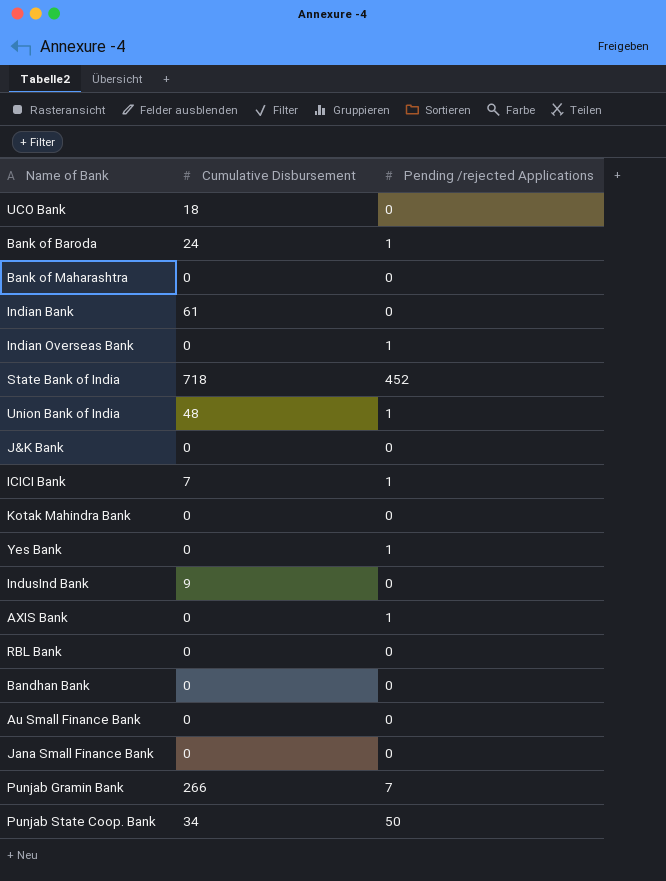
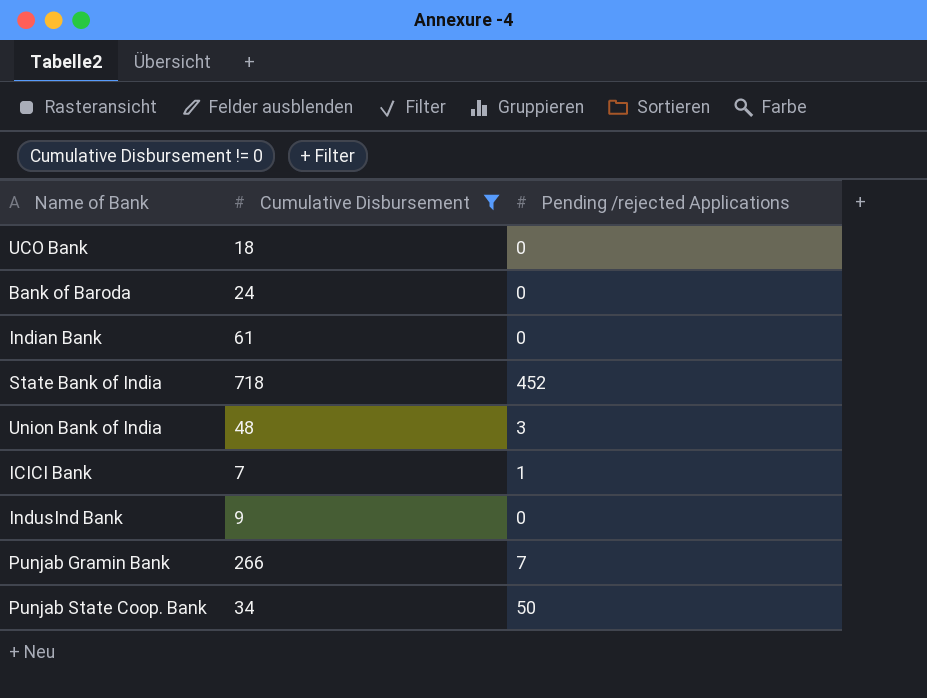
filter: none -> Cumulative Disbursement != 0
Bank of Baroda | Pending /rejected Applications: 1 -> 0
Union Bank of India | Pending /rejected Applications: 1 -> 3

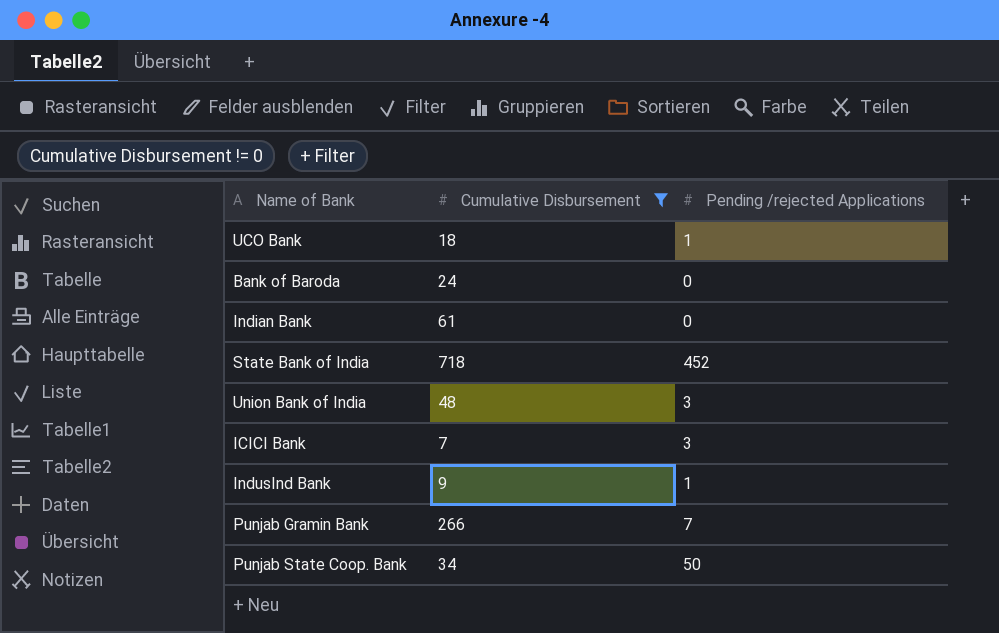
UCO Bank | Pending /rejected Applications: 0 -> 1
ICICI Bank | Pending /rejected Applications: 1 -> 3
IndusInd Bank | Pending /rejected Applications: 0 -> 1

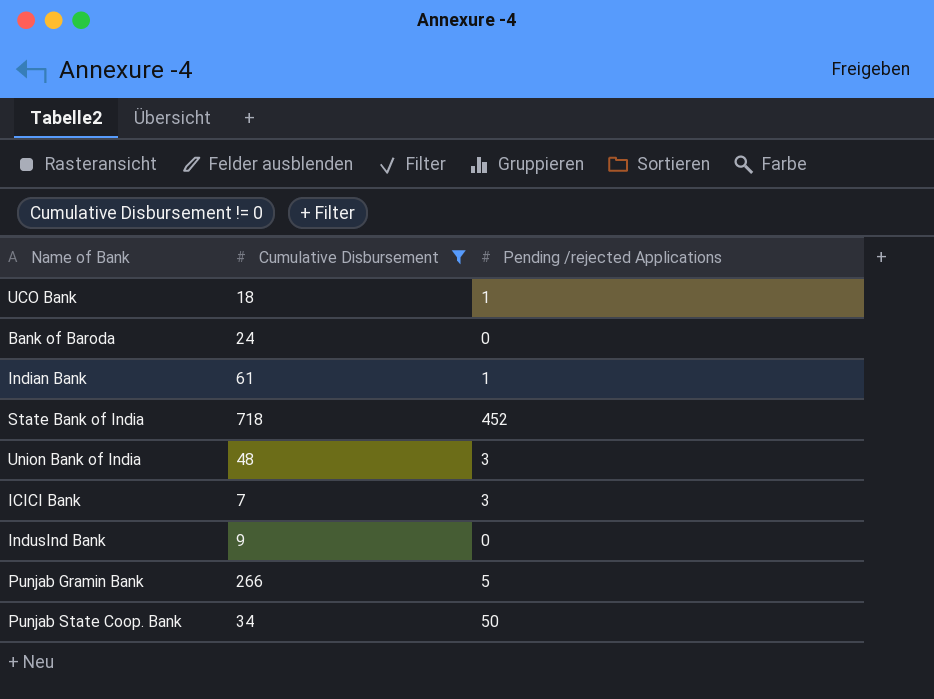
Indian Bank | Pending /rejected Applications: 0 -> 1
IndusInd Bank | Pending /rejected Applications: 1 -> 0
Punjab Gramin Bank | Pending /rejected Applications: 7 -> 5

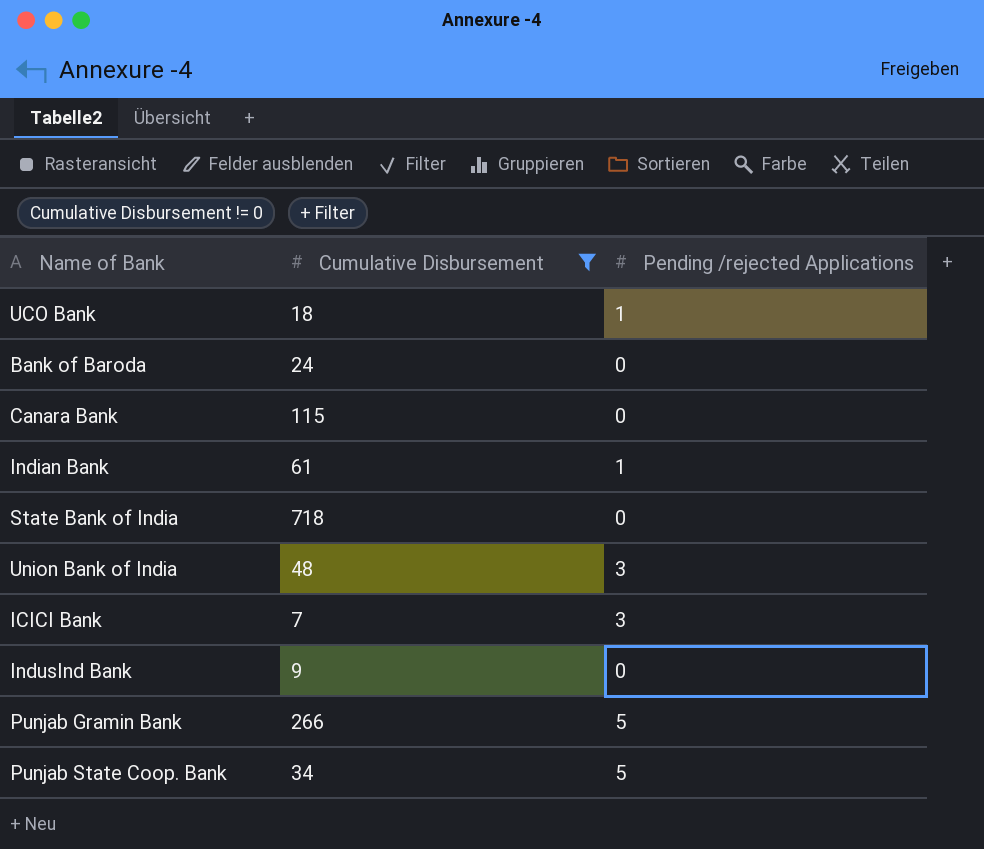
row Canara Bank: none -> 115 | 0
State Bank of India | Pending /rejected Applications: 452 -> 0
Punjab State Coop. Bank | Pending /rejected Applications: 50 -> 5

